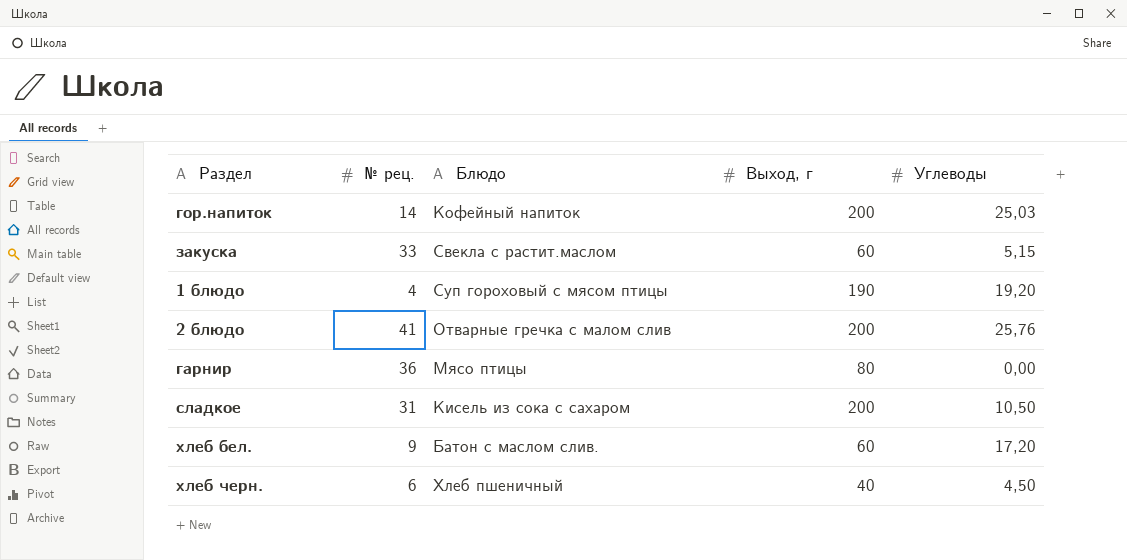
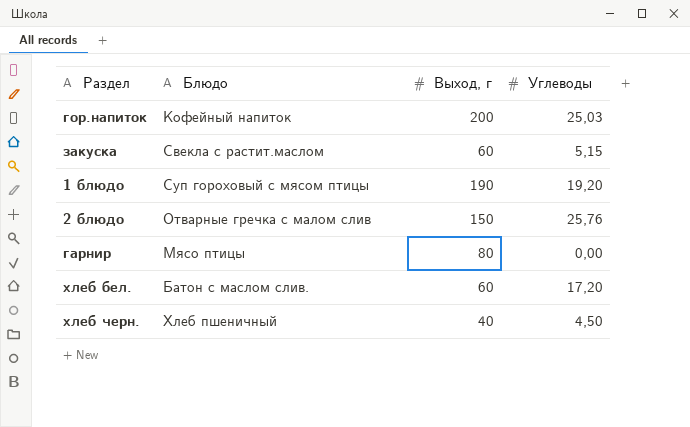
column № рец. | position: 2 -> none
row сладкое: 31 | Кисель из сока с сахаром | 200 | 10,50 -> none
2 блюдо | Выход, г: 200 -> 150

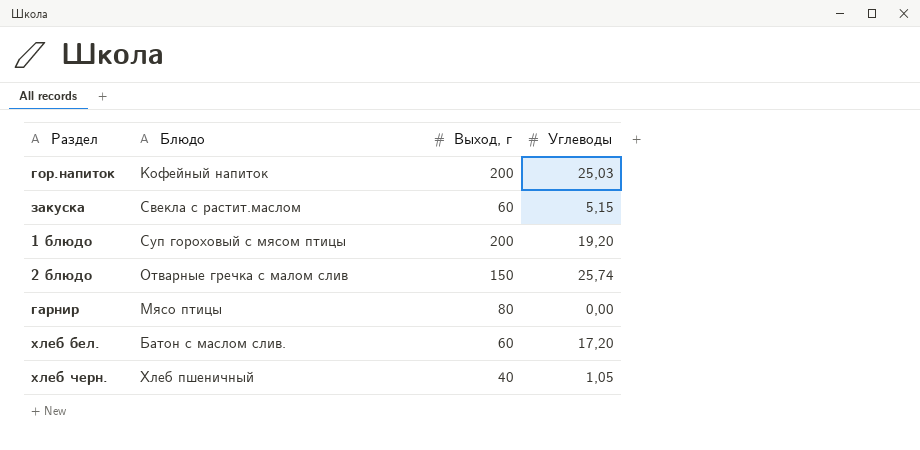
1 блюдо | Выход, г: 190 -> 200
2 блюдо | Углеводы: 25,76 -> 25,74
хлеб черн. | Углеводы: 4,50 -> 1,05

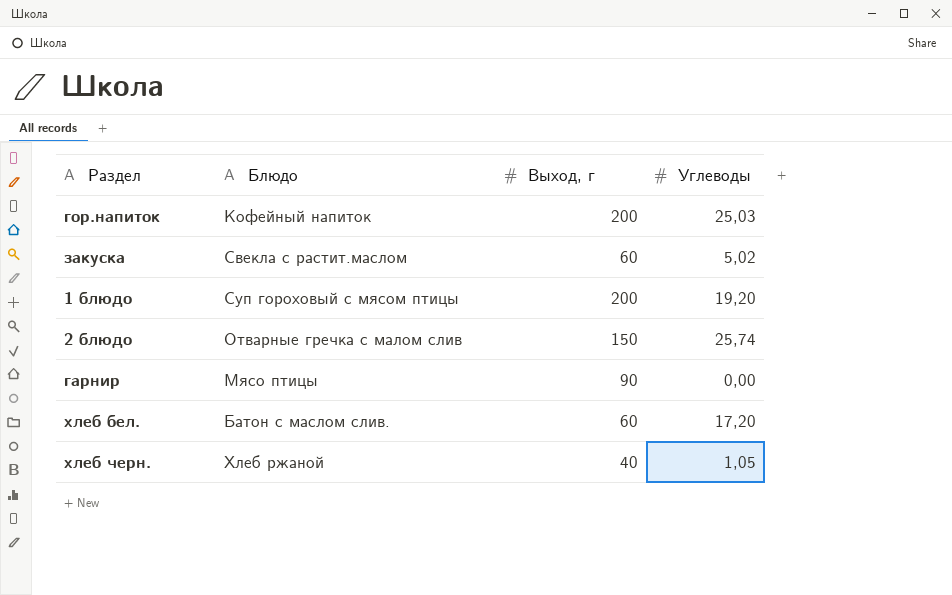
закуска | Углеводы: 5,15 -> 5,02
гарнир | Выход, г: 80 -> 90
хлеб черн. | Блюдо: Хлеб пшеничный -> Хлеб ржаной

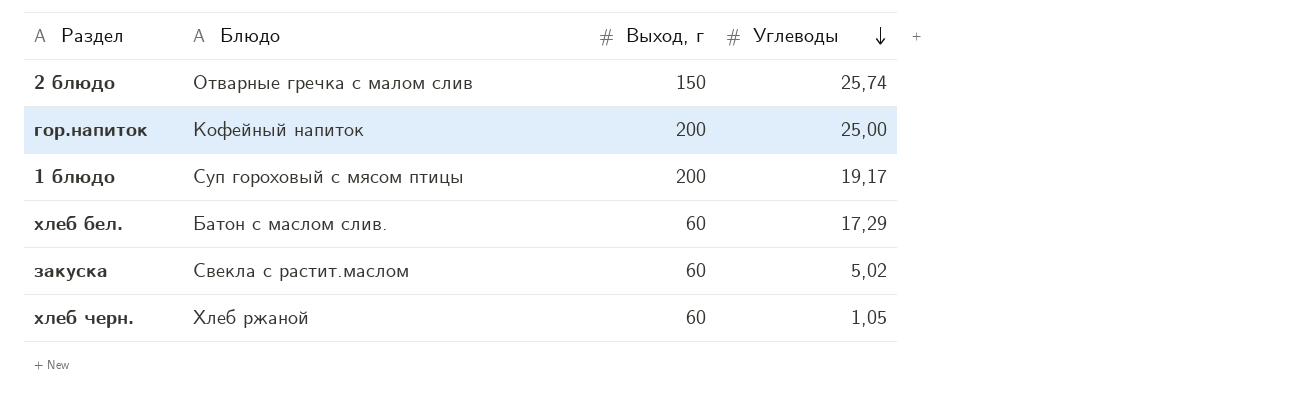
row order: none -> Углеводы descending
row гарнир: Мясо птицы | 90 | 0,00 -> none
гор.напиток | Углеводы: 25,03 -> 25,00
1 блюдо | Углеводы: 19,20 -> 19,17
хлеб бел. | Углеводы: 17,20 -> 17,29
хлеб черн. | Выход, г: 40 -> 60

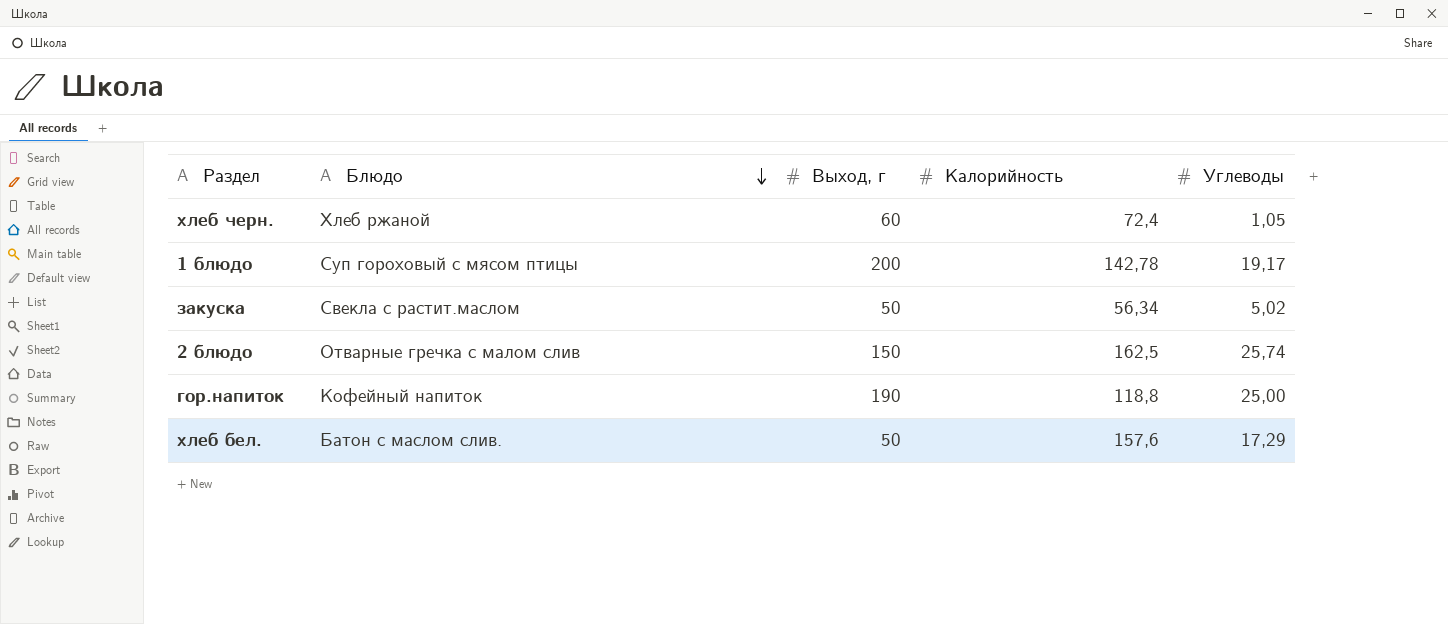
row order: Углеводы descending -> Блюдо descending
column Калорийность | position: none -> 4
закуска | Выход, г: 60 -> 50
гор.напиток | Выход, г: 200 -> 190
хлеб бел. | Выход, г: 60 -> 50

